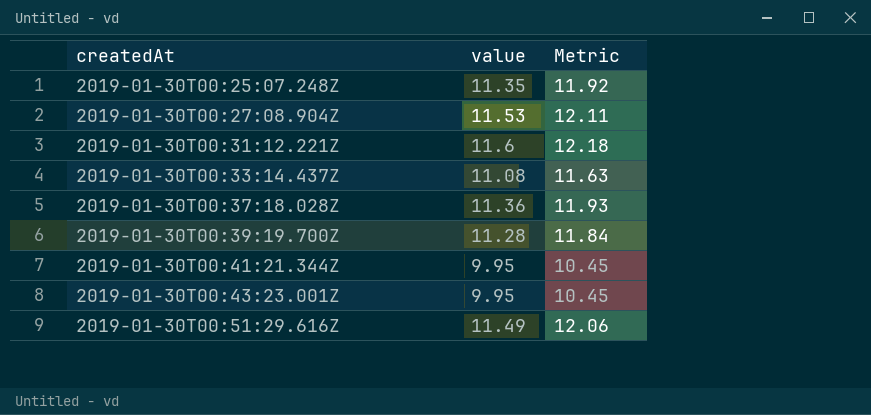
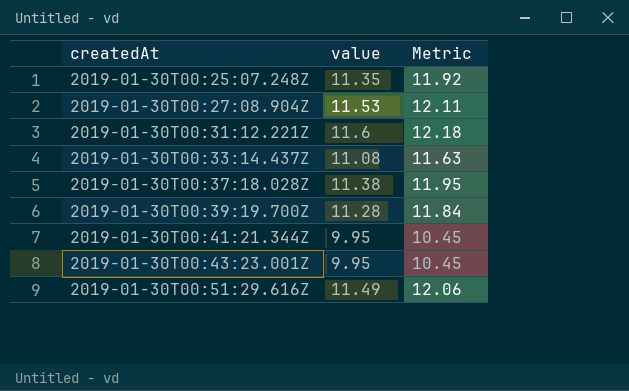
2019-01-30T00:37:18.028Z | value: 11.36 -> 11.38
2019-01-30T00:37:18.028Z | Metric: 11.93 -> 11.95

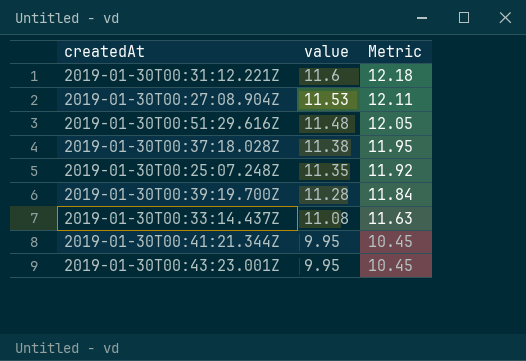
row order: createdAt ascending -> value descending
2019-01-30T00:51:29.616Z | value: 11.49 -> 11.48
2019-01-30T00:51:29.616Z | Metric: 12.06 -> 12.05

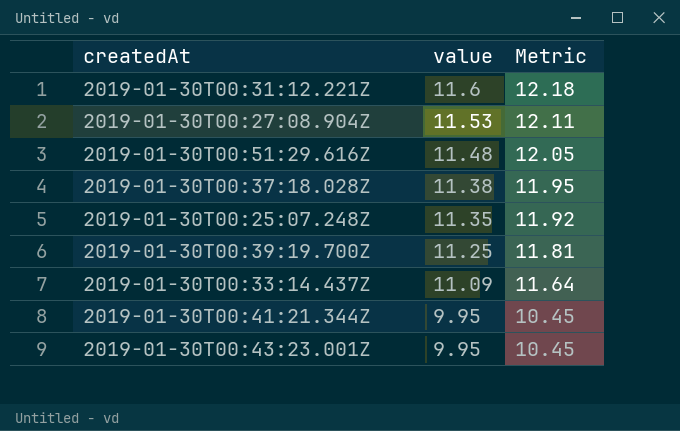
2019-01-30T00:39:19.700Z | value: 11.28 -> 11.25
2019-01-30T00:39:19.700Z | Metric: 11.84 -> 11.81
2019-01-30T00:33:14.437Z | value: 11.08 -> 11.09
2019-01-30T00:33:14.437Z | Metric: 11.63 -> 11.64

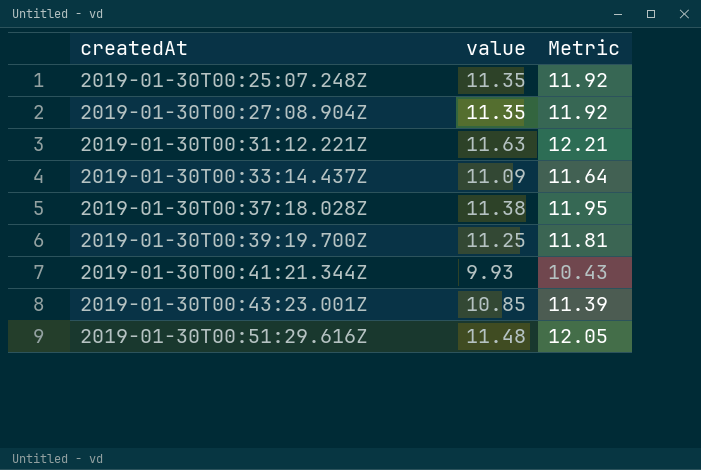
row order: value descending -> createdAt ascending
2019-01-30T00:27:08.904Z | value: 11.53 -> 11.35
2019-01-30T00:27:08.904Z | Metric: 12.11 -> 11.92
2019-01-30T00:31:12.221Z | value: 11.6 -> 11.63
2019-01-30T00:31:12.221Z | Metric: 12.18 -> 12.21
2019-01-30T00:41:21.344Z | value: 9.95 -> 9.93
2019-01-30T00:41:21.344Z | Metric: 10.45 -> 10.43
2019-01-30T00:43:23.001Z | value: 9.95 -> 10.85
2019-01-30T00:43:23.001Z | Metric: 10.45 -> 11.39

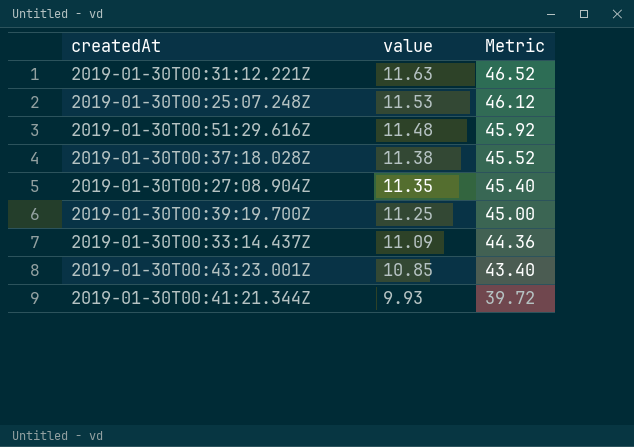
row order: createdAt ascending -> value descending
column Metric | formula: [value] * 1.05 -> [value] * 4
2019-01-30T00:25:07.248Z | value: 11.35 -> 11.53

